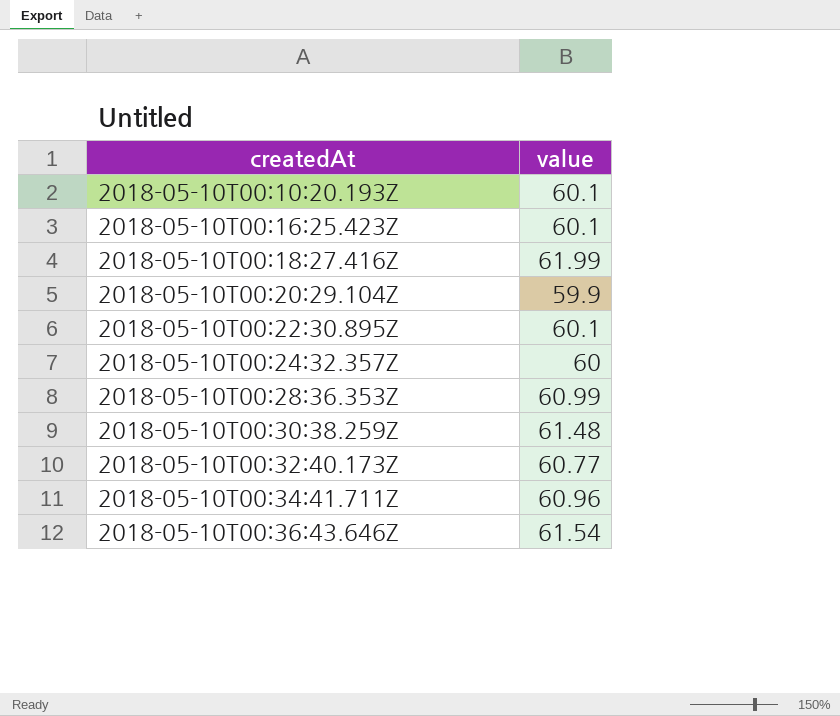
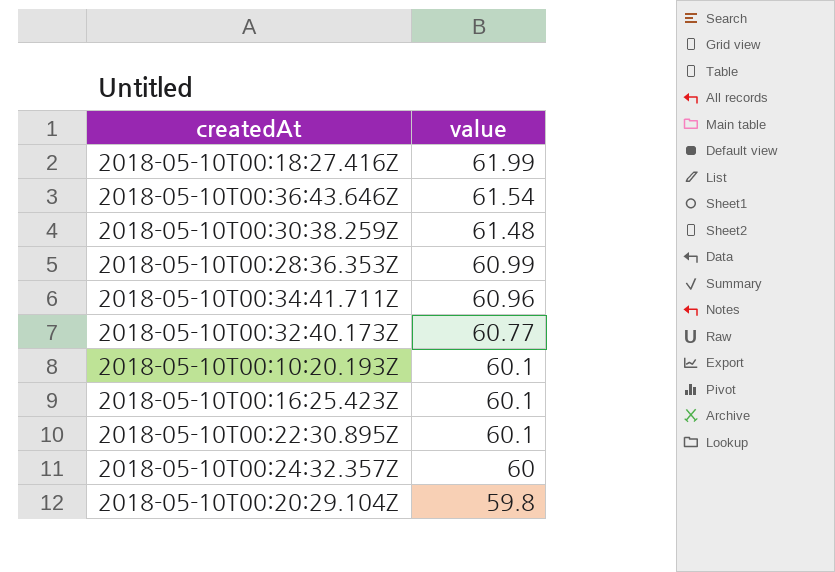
row order: createdAt ascending -> value descending
2018-05-10T00:20:29.104Z | value: 59.9 -> 59.8

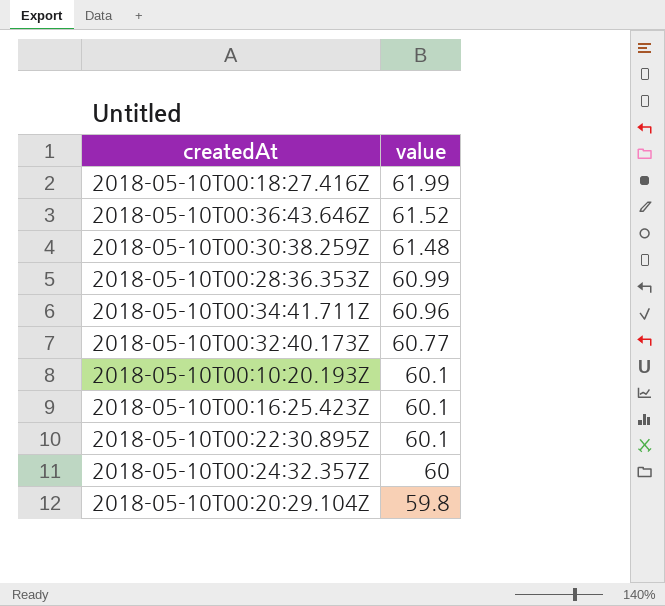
2018-05-10T00:36:43.646Z | value: 61.54 -> 61.52

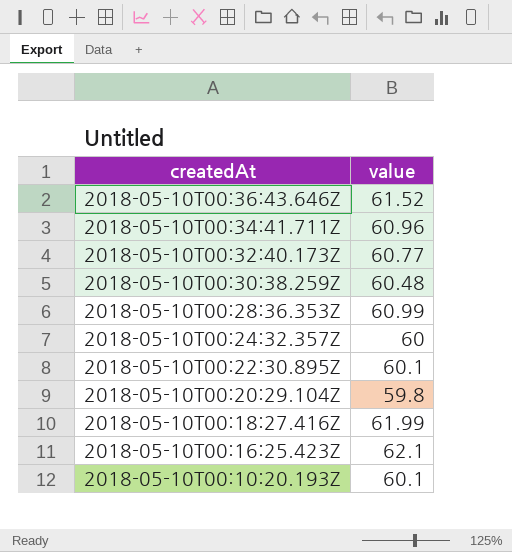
row order: value descending -> createdAt descending
2018-05-10T00:30:38.259Z | value: 61.48 -> 60.48
2018-05-10T00:16:25.423Z | value: 60.1 -> 62.1

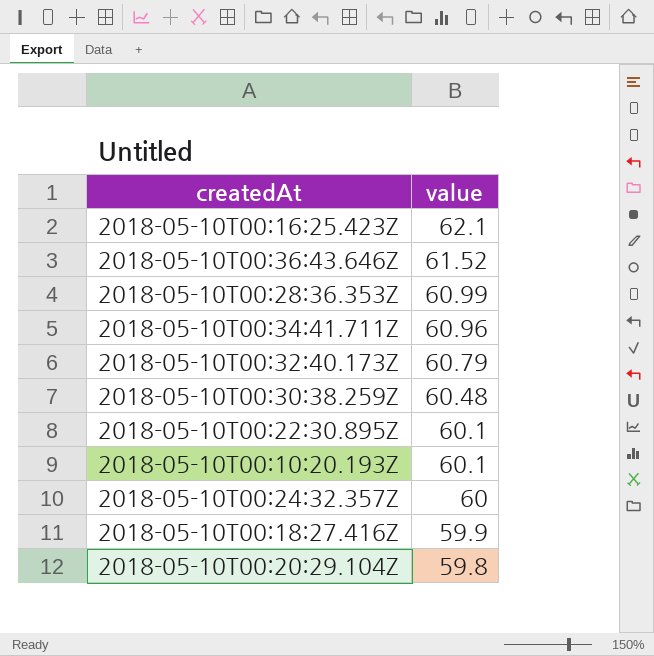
row order: createdAt descending -> value descending
2018-05-10T00:32:40.173Z | value: 60.77 -> 60.79
2018-05-10T00:18:27.416Z | value: 61.99 -> 59.9

